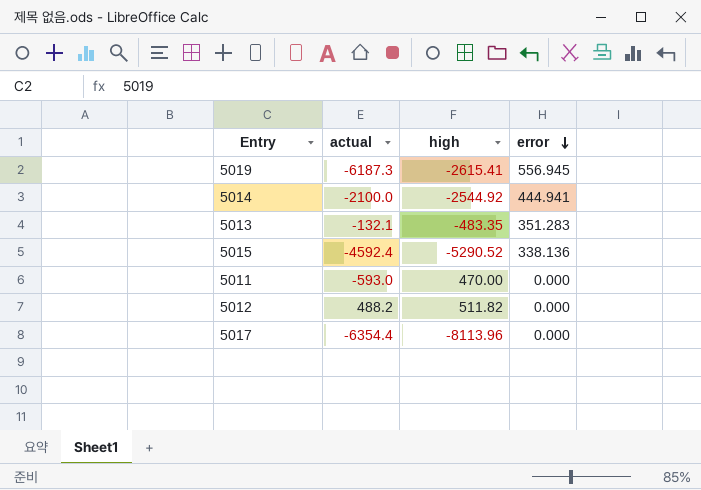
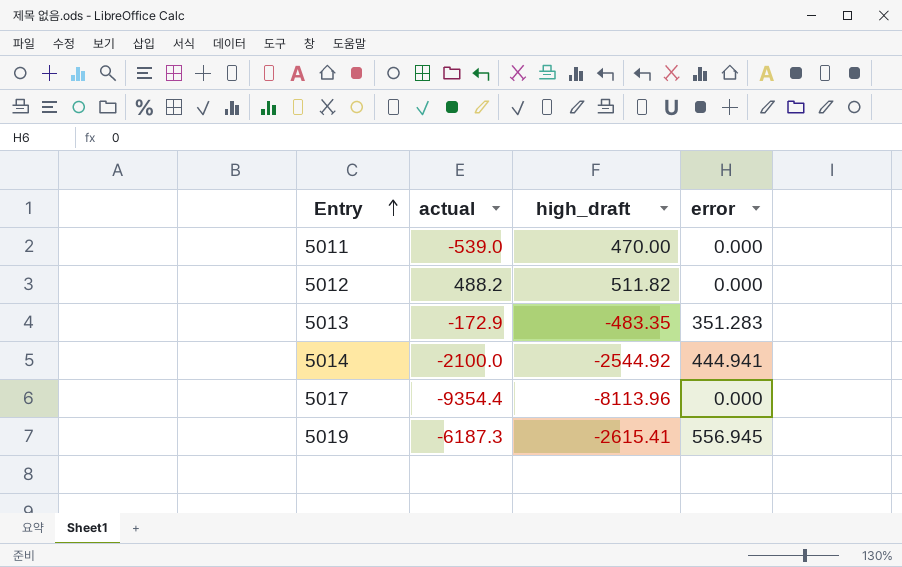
row order: error descending -> Entry ascending
column name: high -> high_draft
row 5015: -4592.4 | -5290.52 | 338.136 -> none
5011 | actual: -593.0 -> -539.0
5013 | actual: -132.1 -> -172.9
5017 | actual: -6354.4 -> -9354.4

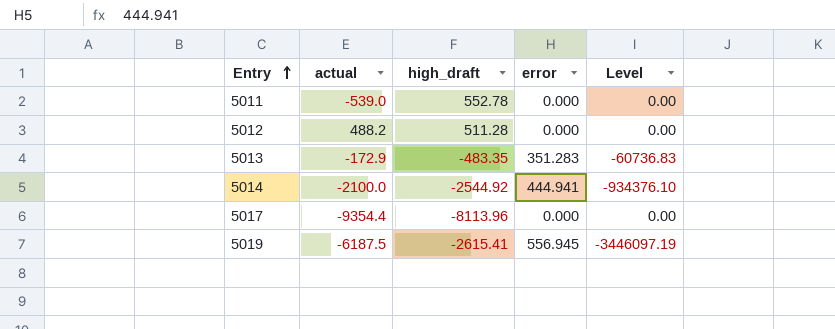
column Level | formula: none -> [actual] * [error]
5011 | high_draft: 470.00 -> 552.78
5012 | high_draft: 511.82 -> 511.28
5019 | actual: -6187.3 -> -6187.5

